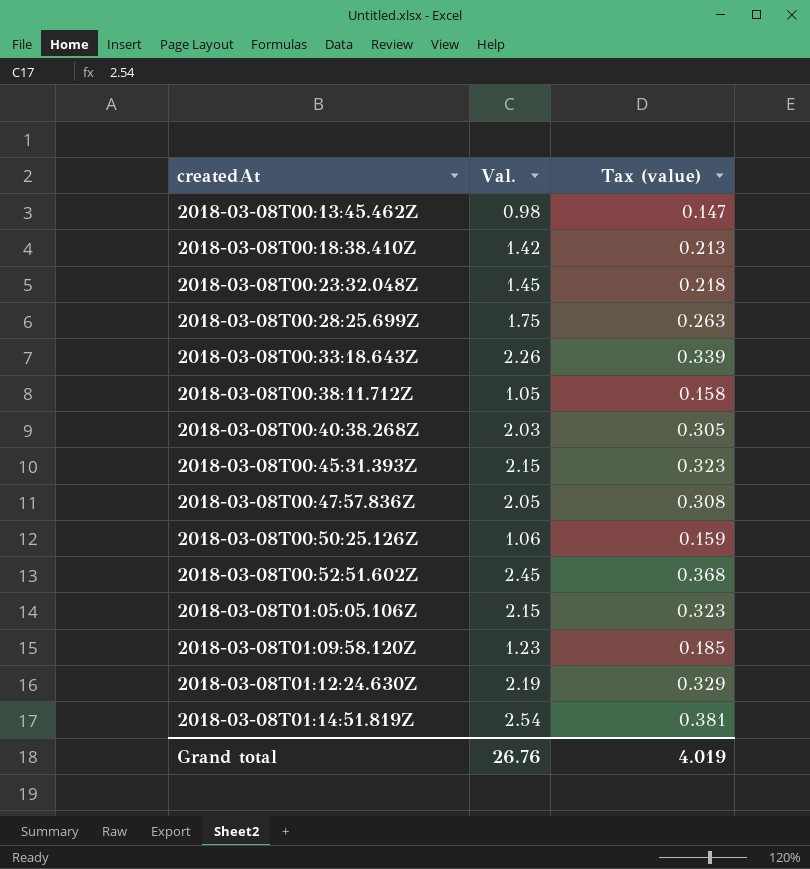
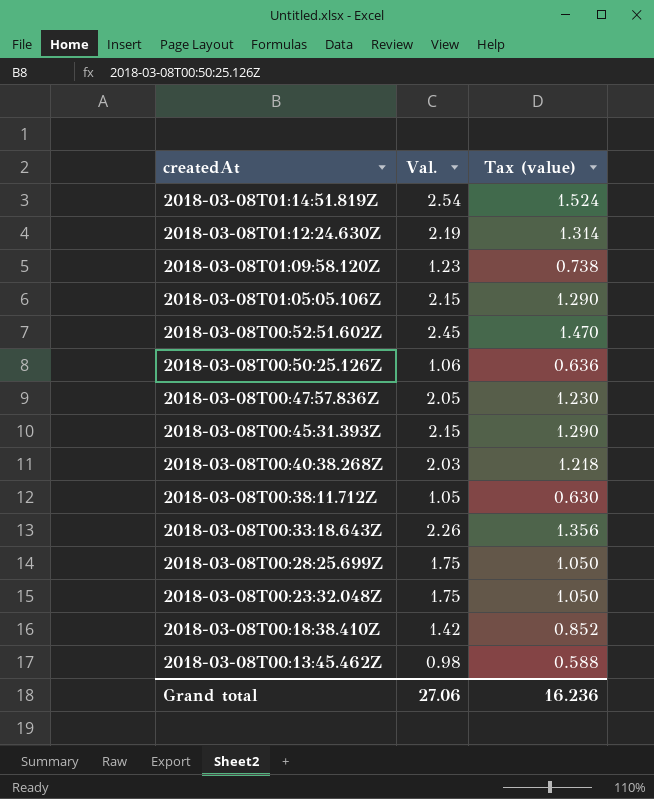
row order: createdAt ascending -> createdAt descending
column Tax (value) | formula: [Val.] * 0.15 -> [Val.] * 0.6
2018-03-08T00:23:32.048Z | Val.: 1.45 -> 1.75
Grand total | Val.: 26.76 -> 27.06
Grand total | Tax (value): 4.019 -> 16.236

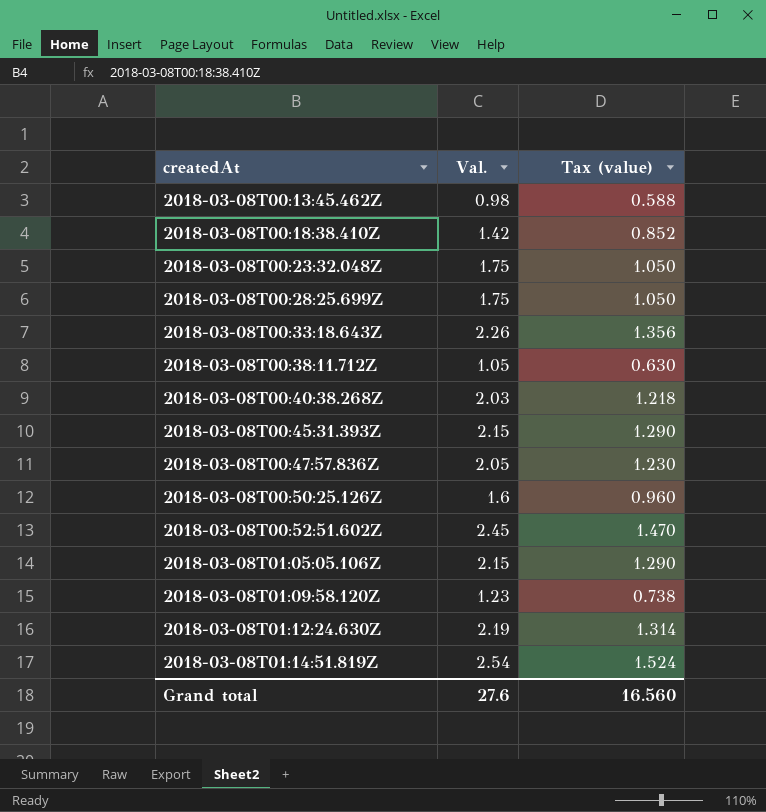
row order: createdAt descending -> createdAt ascending
2018-03-08T00:50:25.126Z | Val.: 1.06 -> 1.6
2018-03-08T00:50:25.126Z | Tax (value): 0.636 -> 0.960
Grand total | Val.: 27.06 -> 27.6
Grand total | Tax (value): 16.236 -> 16.560

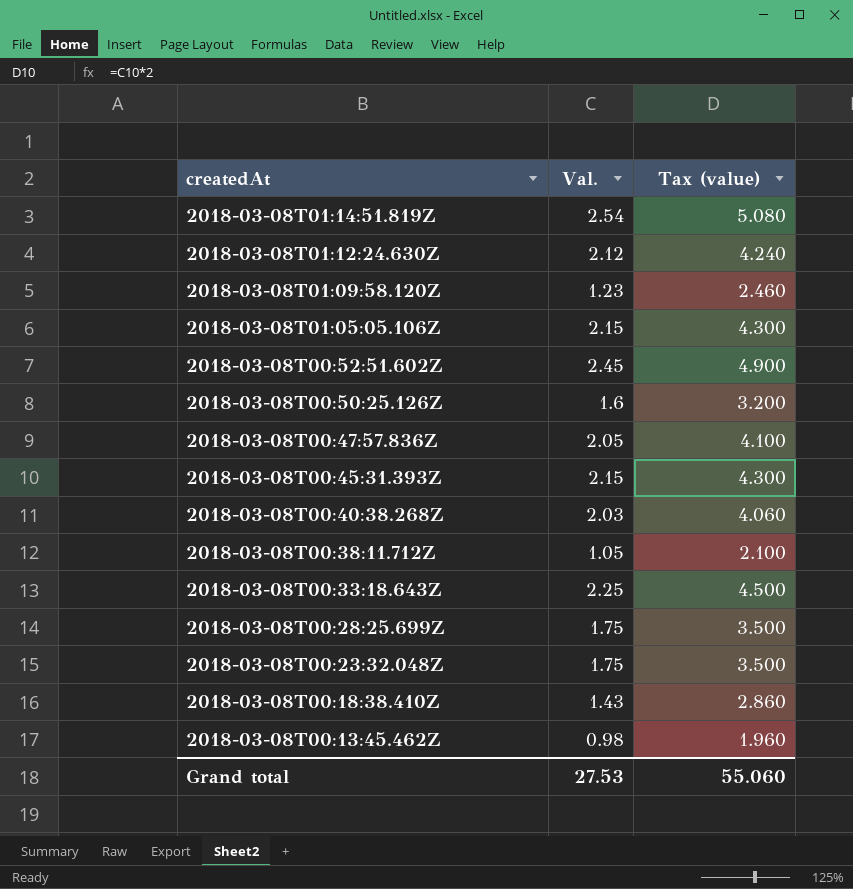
row order: createdAt ascending -> createdAt descending
column Tax (value) | formula: [Val.] * 0.6 -> [Val.] * 2
2018-03-08T01:12:24.630Z | Val.: 2.19 -> 2.12
2018-03-08T00:33:18.643Z | Val.: 2.26 -> 2.25
2018-03-08T00:18:38.410Z | Val.: 1.42 -> 1.43
Grand total | Val.: 27.6 -> 27.53
Grand total | Tax (value): 16.560 -> 55.060

